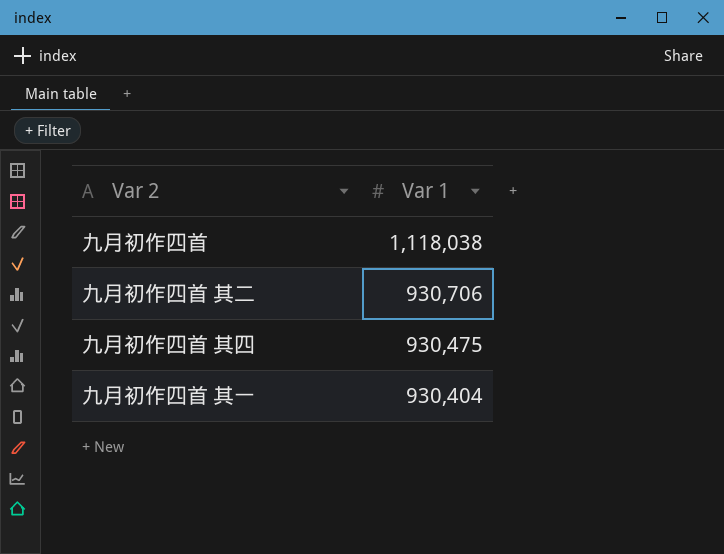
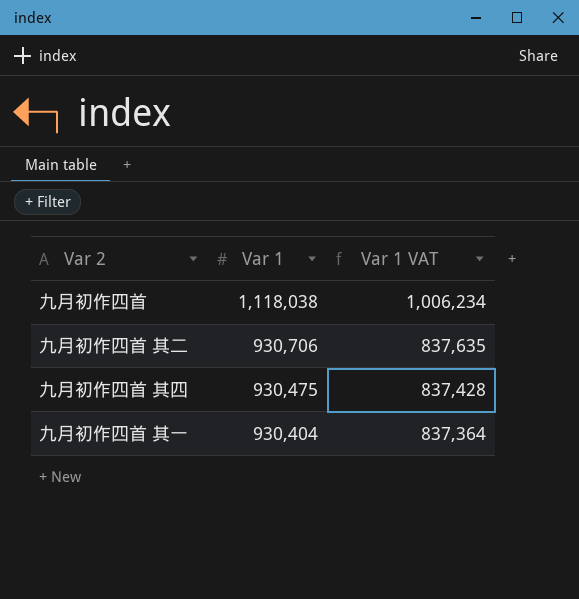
column Var 1 VAT | formula: none -> [Var 1] * 0.9

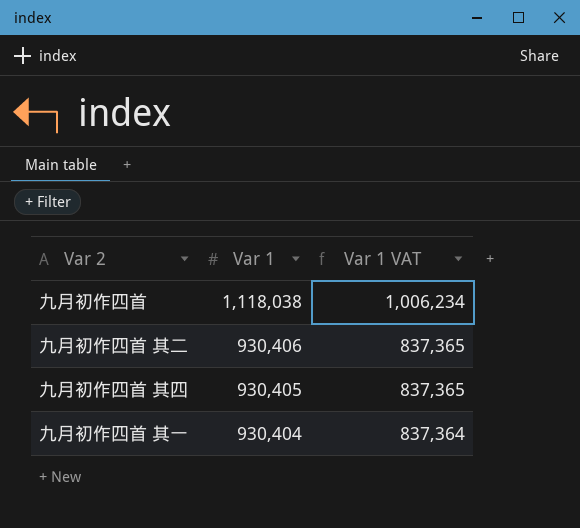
九月初作四首 其二 | Var 1: 930,706 -> 930,406
九月初作四首 其二 | Var 1 VAT: 837,635 -> 837,365
九月初作四首 其四 | Var 1: 930,475 -> 930,405
九月初作四首 其四 | Var 1 VAT: 837,428 -> 837,365

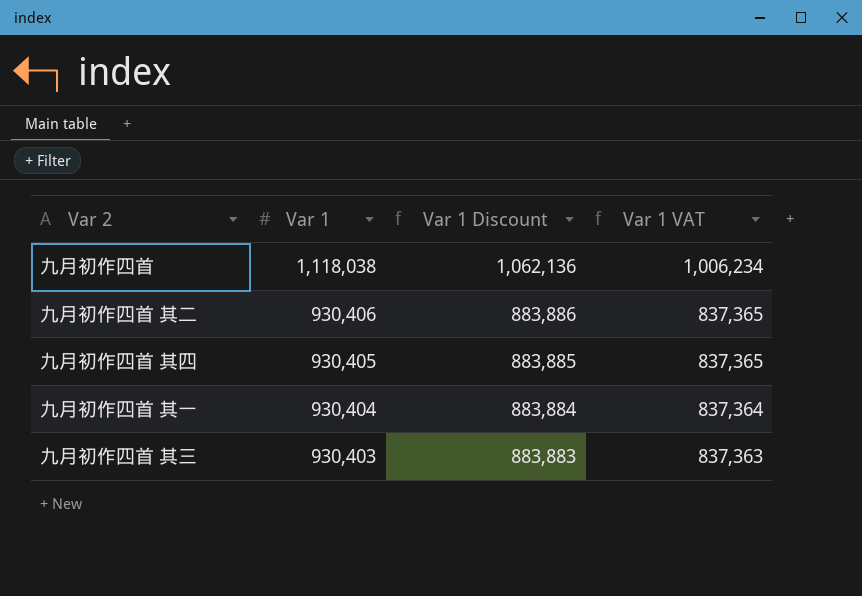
column Var 1 Discount | formula: none -> [Var 1] * 0.95
row 九月初作四首 其三: none -> 930,403 | 883,883 | 837,363

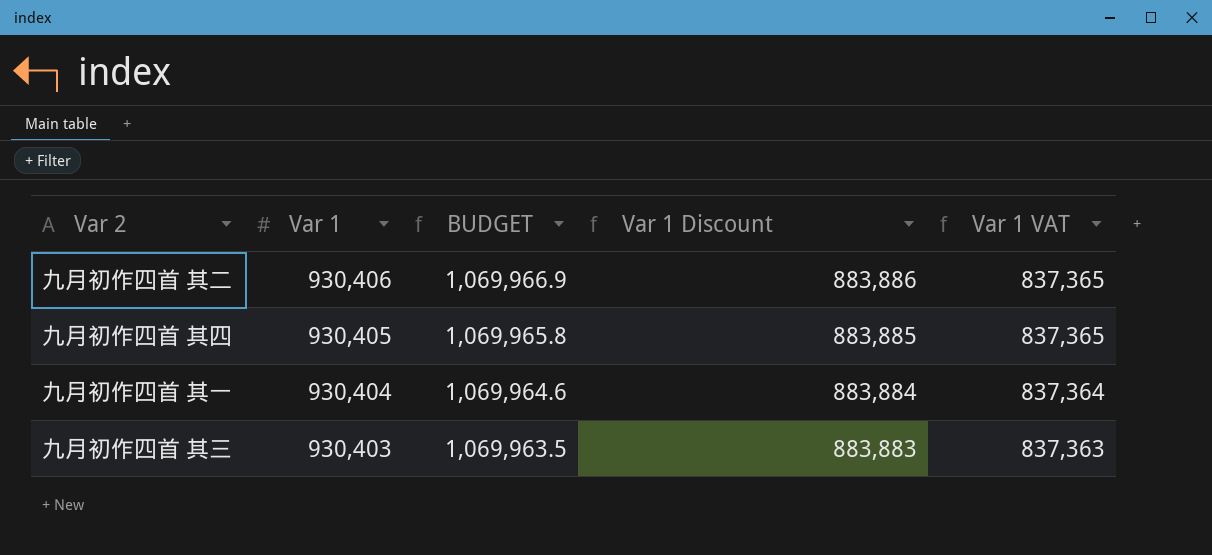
column BUDGET | formula: none -> [Var 1] * 1.15
row 九月初作四首: 1,118,038 | 1,062,136 | 1,006,234 -> none

